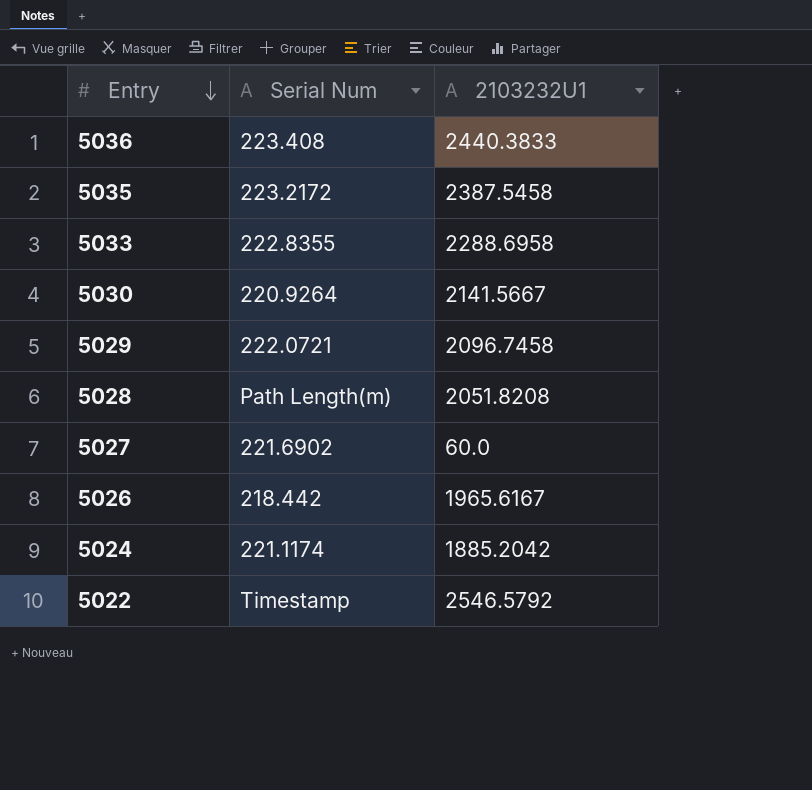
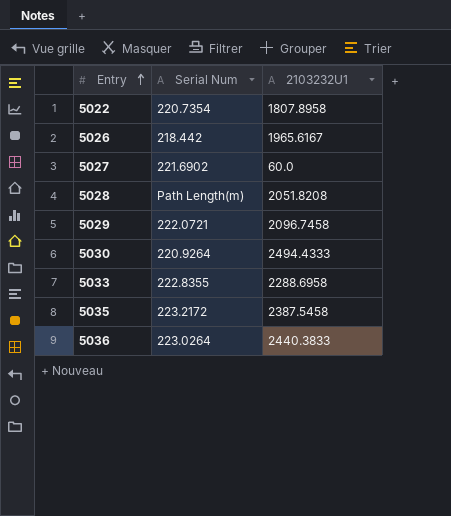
row order: Entry descending -> Entry ascending
row 5024: 221.1174 | 1885.2042 -> none
5022 | Serial Num: Timestamp -> 220.7354
5022 | 2103232U1: 2546.5792 -> 1807.8958
5030 | 2103232U1: 2141.5667 -> 2494.4333
5036 | Serial Num: 223.408 -> 223.0264

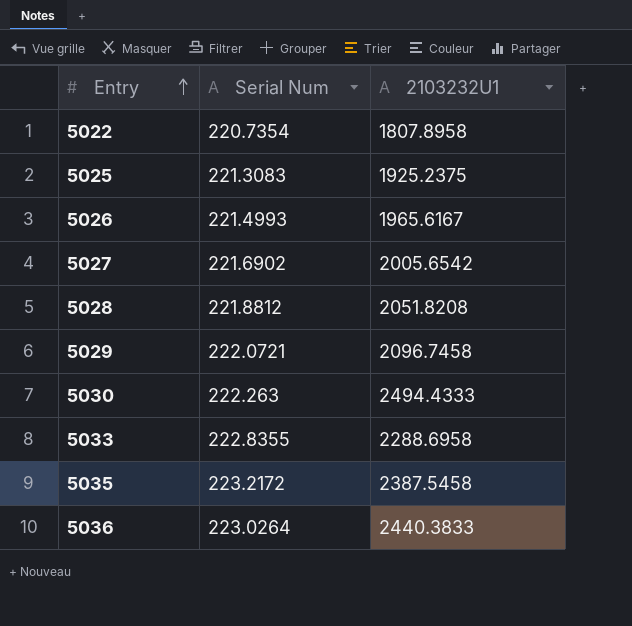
row 5025: none -> 221.3083 | 1925.2375
5026 | Serial Num: 218.442 -> 221.4993
5027 | 2103232U1: 60.0 -> 2005.6542
5028 | Serial Num: Path Length(m) -> 221.8812
5030 | Serial Num: 220.9264 -> 222.263

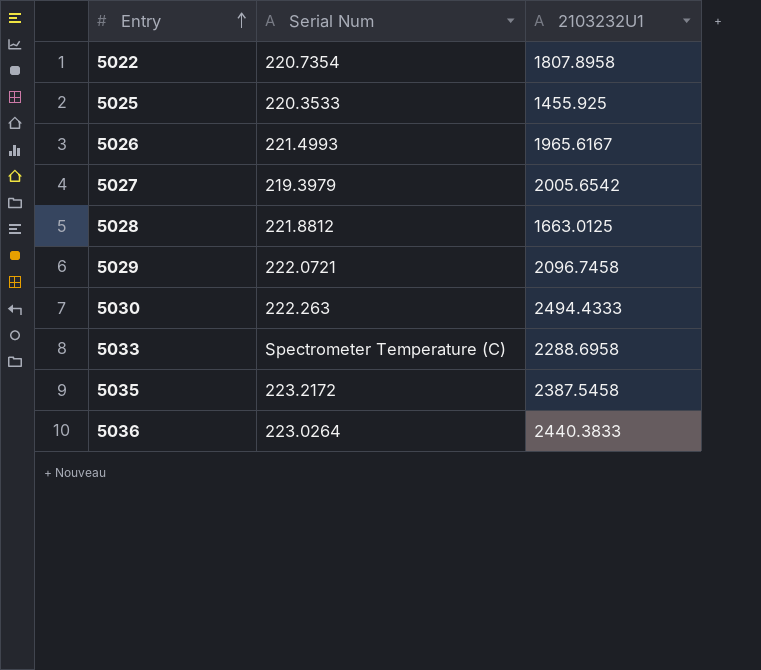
5025 | Serial Num: 221.3083 -> 220.3533
5025 | 2103232U1: 1925.2375 -> 1455.925
5027 | Serial Num: 221.6902 -> 219.3979
5028 | 2103232U1: 2051.8208 -> 1663.0125
5033 | Serial Num: 222.8355 -> Spectrometer Temperature (C)

